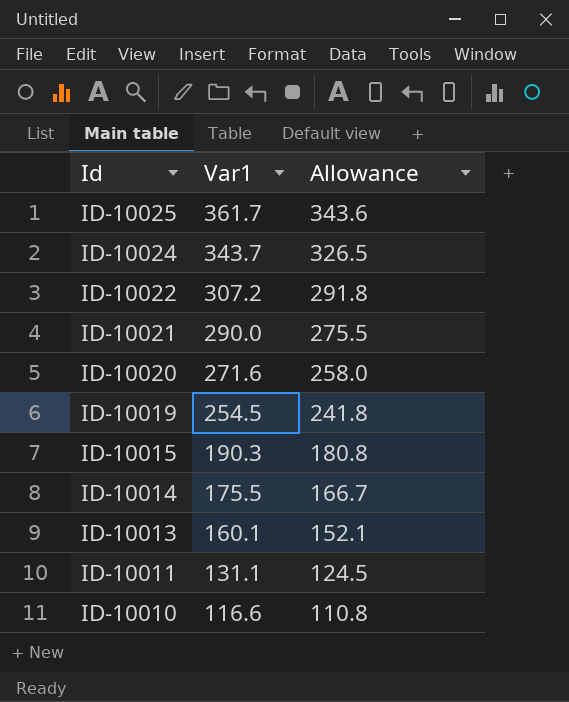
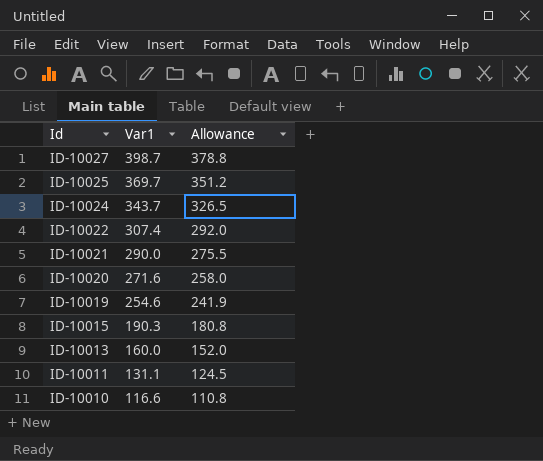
row ID-10014: 175.5 | 166.7 -> none
row ID-10027: none -> 398.7 | 378.8
ID-10025 | Var1: 361.7 -> 369.7
ID-10025 | Allowance: 343.6 -> 351.2
ID-10022 | Var1: 307.2 -> 307.4
ID-10022 | Allowance: 291.8 -> 292.0
ID-10019 | Var1: 254.5 -> 254.6
ID-10019 | Allowance: 241.8 -> 241.9
ID-10013 | Var1: 160.1 -> 160.0
ID-10013 | Allowance: 152.1 -> 152.0

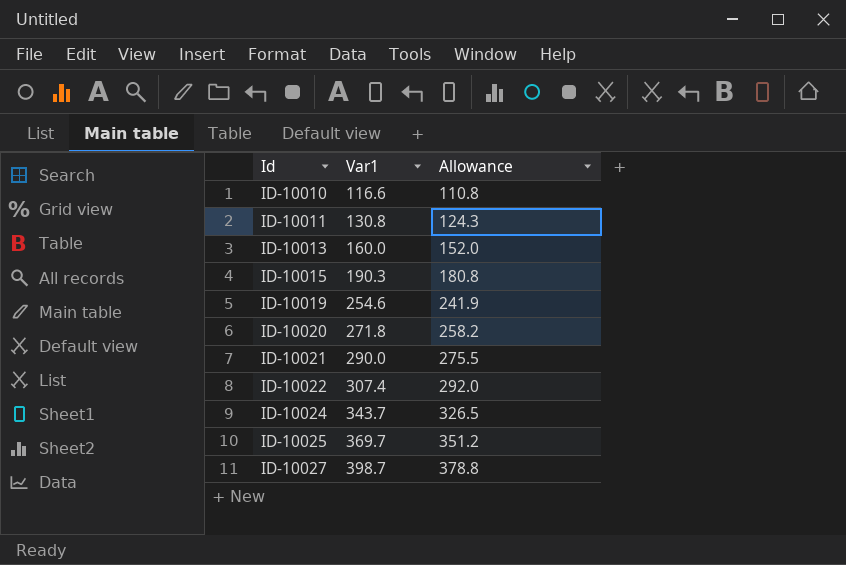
row order: Id descending -> Id ascending
ID-10011 | Var1: 131.1 -> 130.8
ID-10011 | Allowance: 124.5 -> 124.3
ID-10020 | Var1: 271.6 -> 271.8
ID-10020 | Allowance: 258.0 -> 258.2

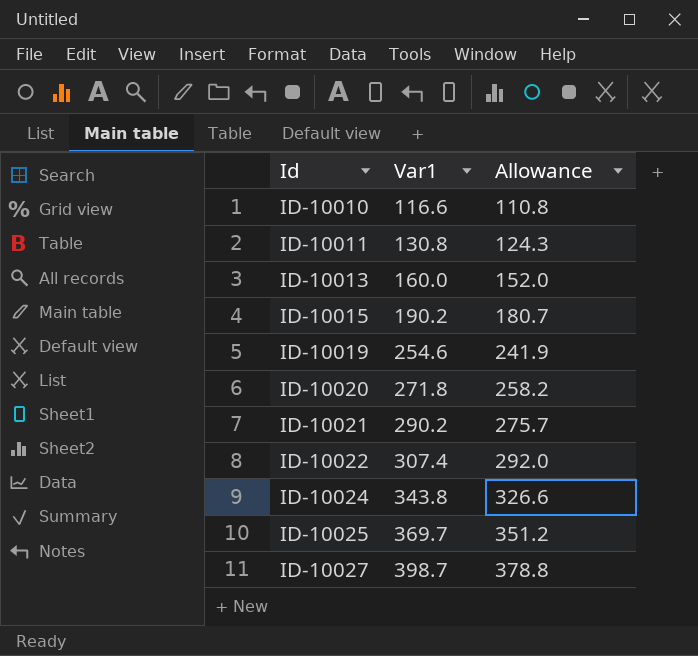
ID-10015 | Var1: 190.3 -> 190.2
ID-10015 | Allowance: 180.8 -> 180.7
ID-10021 | Var1: 290.0 -> 290.2
ID-10021 | Allowance: 275.5 -> 275.7
ID-10024 | Var1: 343.7 -> 343.8
ID-10024 | Allowance: 326.5 -> 326.6

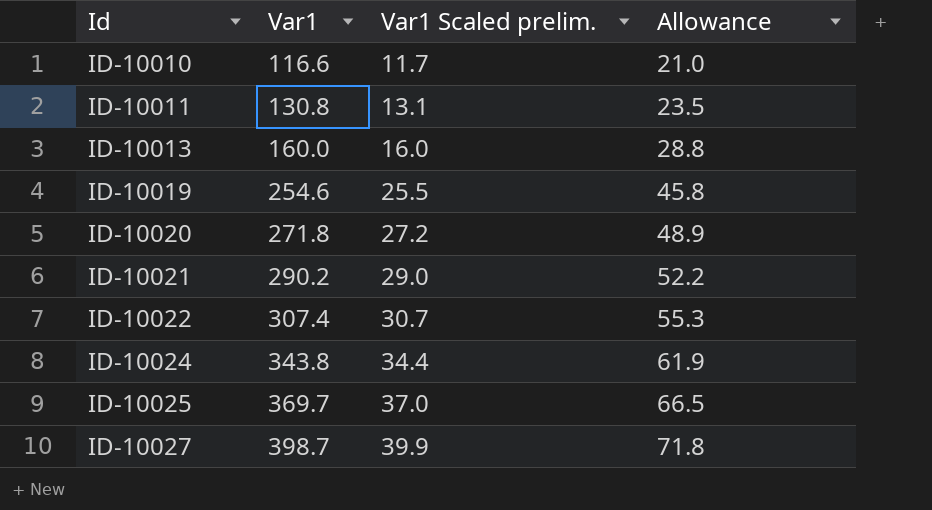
column Var1 Scaled prelim. | formula: none -> [Var1] * 0.1
column Allowance | formula: [Var1] * 0.95 -> [Var1] * 0.18
row ID-10015: 190.2 | 180.7 -> none

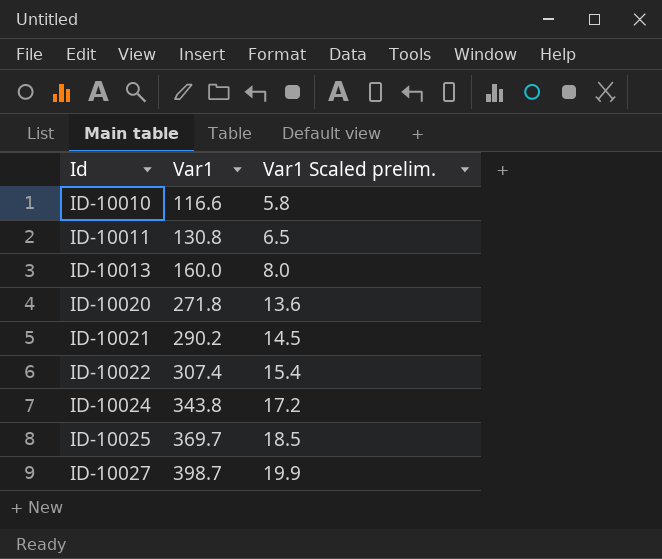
column Allowance | formula: [Var1] * 0.18 -> none
column Var1 Scaled prelim. | formula: [Var1] * 0.1 -> [Var1] * 0.05
row ID-10019: 254.6 | 25.5 | 45.8 -> none

